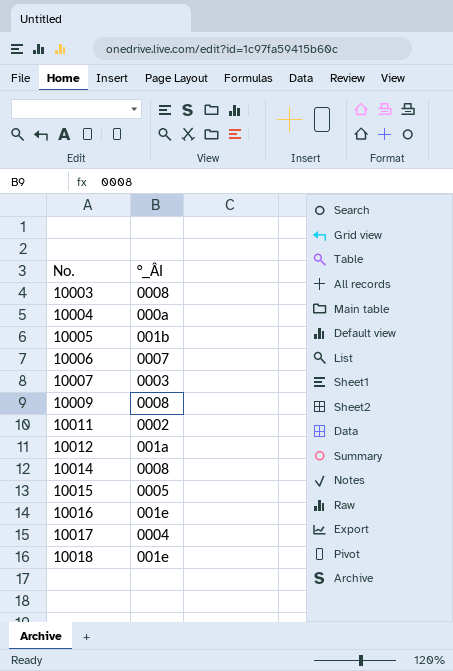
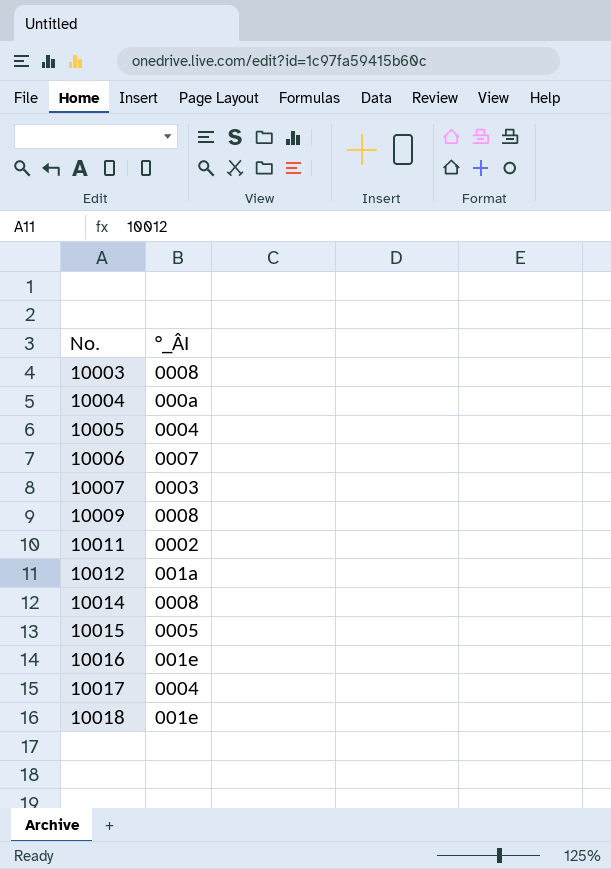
10005 | °_ÂI: 001b -> 0004

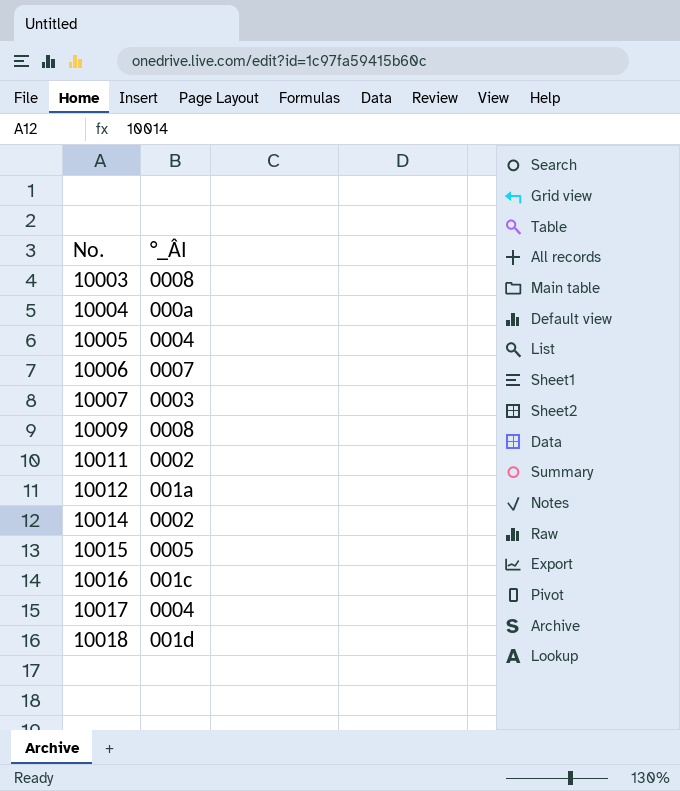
10014 | °_ÂI: 0008 -> 0002
10016 | °_ÂI: 001e -> 001c
10018 | °_ÂI: 001e -> 001d

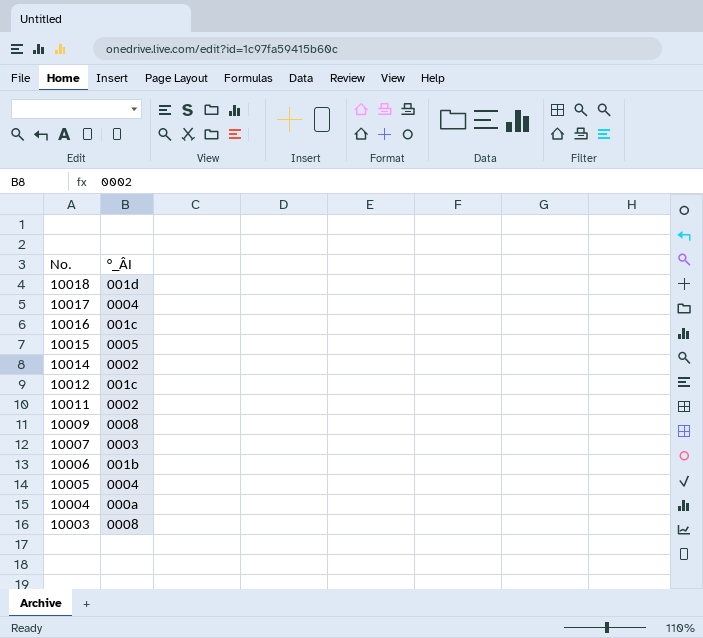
row order: No. ascending -> No. descending
10012 | °_ÂI: 001a -> 001c
10006 | °_ÂI: 0007 -> 001b

